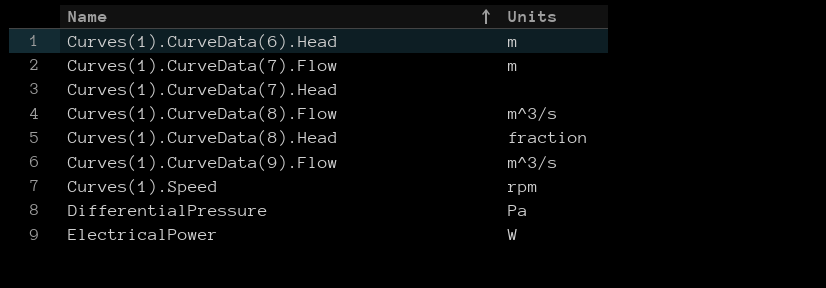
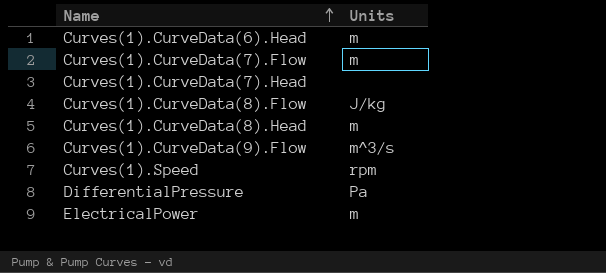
Curves(1).CurveData(8).Flow | Units: m^3/s -> J/kg
Curves(1).CurveData(8).Head | Units: fraction -> m
ElectricalPower | Units: W -> m

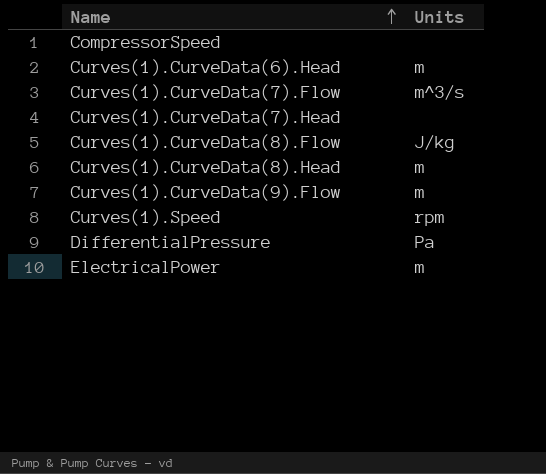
row CompressorSpeed: none -> none
Curves(1).CurveData(7).Flow | Units: m -> m^3/s
Curves(1).CurveData(9).Flow | Units: m^3/s -> m

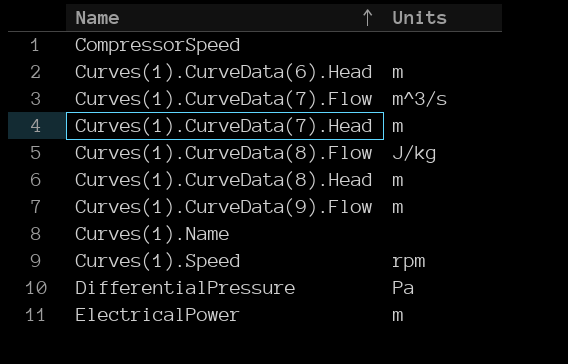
Curves(1).CurveData(7).Head | Units: none -> m
row Curves(1).Name: none -> none

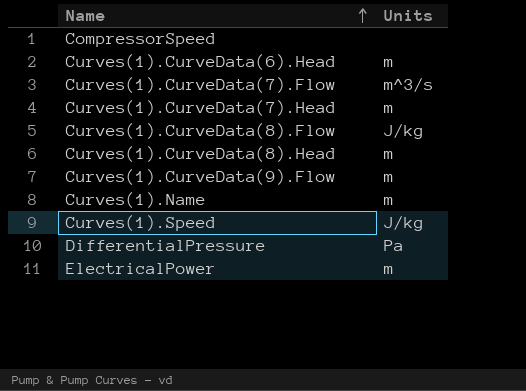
Curves(1).Name | Units: none -> m
Curves(1).Speed | Units: rpm -> J/kg

